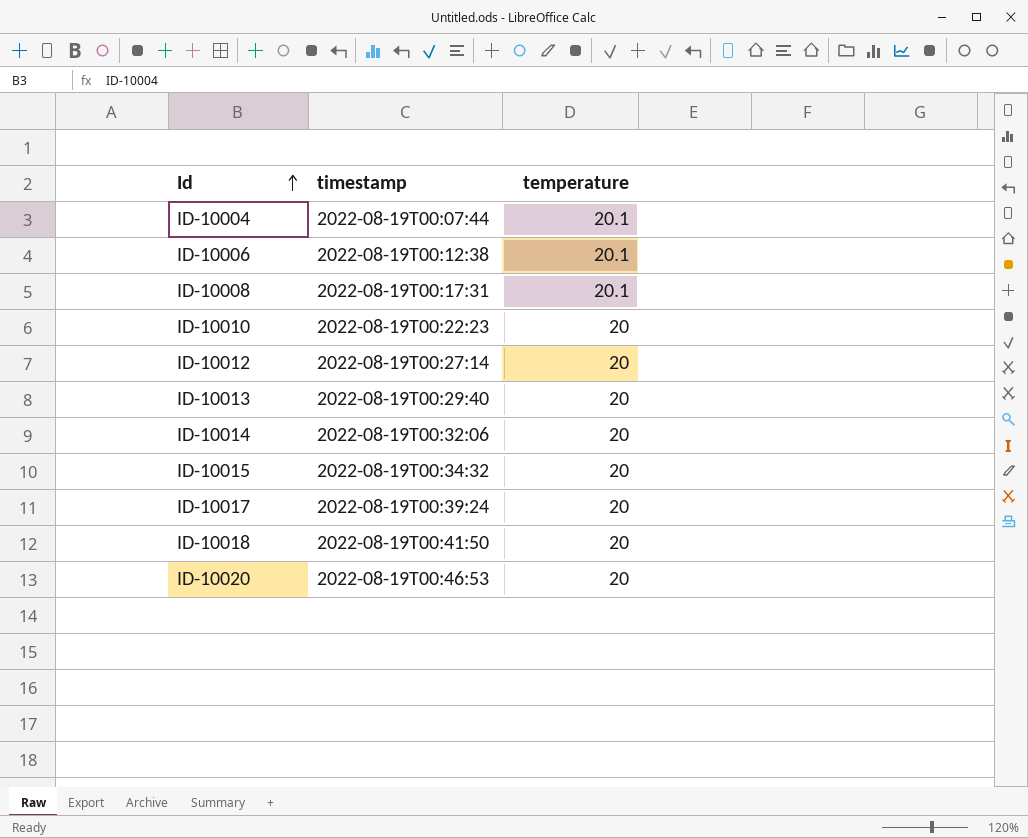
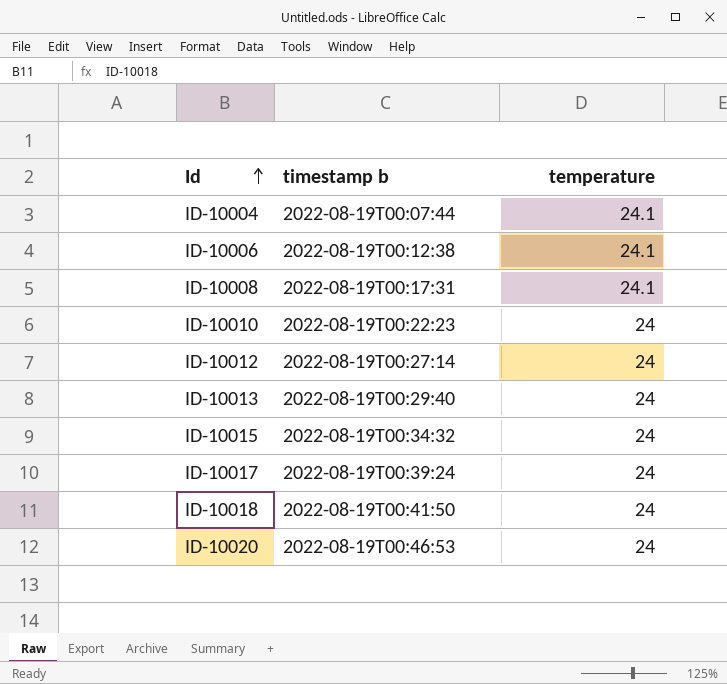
column name: timestamp -> timestamp b
row ID-10014: 2022-08-19T00:32:06 | 20 -> none
ID-10004 | temperature: 20.1 -> 24.1
ID-10006 | temperature: 20.1 -> 24.1
ID-10008 | temperature: 20.1 -> 24.1
ID-10010 | temperature: 20 -> 24
ID-10012 | temperature: 20 -> 24
ID-10013 | temperature: 20 -> 24
ID-10015 | temperature: 20 -> 24
ID-10017 | temperature: 20 -> 24
ID-10018 | temperature: 20 -> 24
ID-10020 | temperature: 20 -> 24

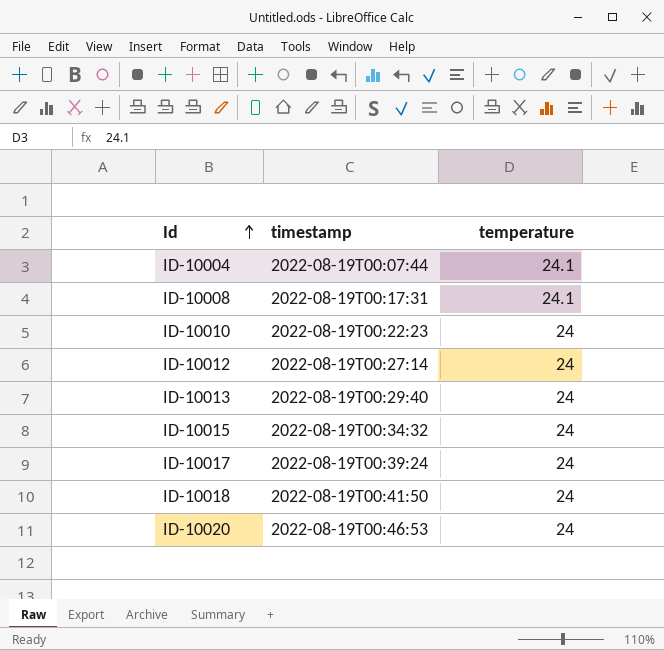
column name: timestamp b -> timestamp
row ID-10006: 2022-08-19T00:12:38 | 24.1 -> none

